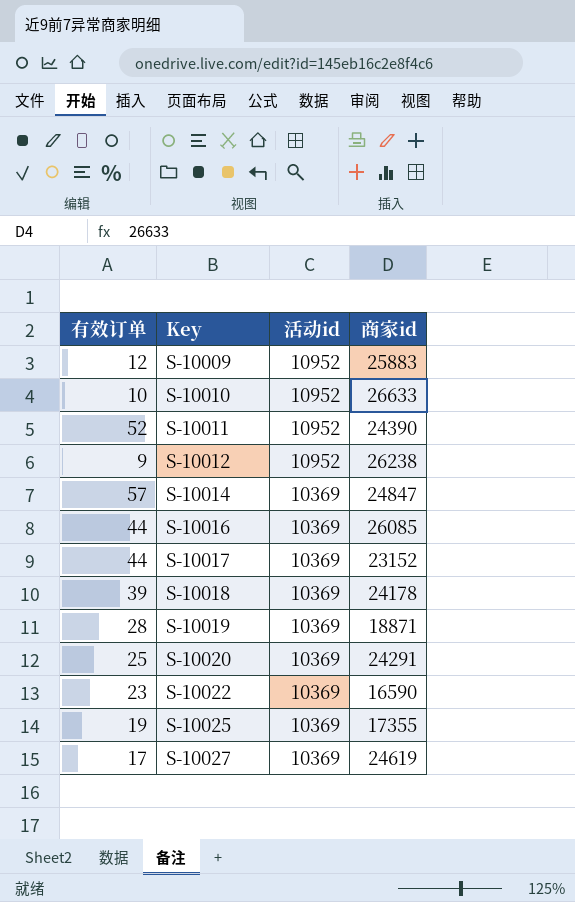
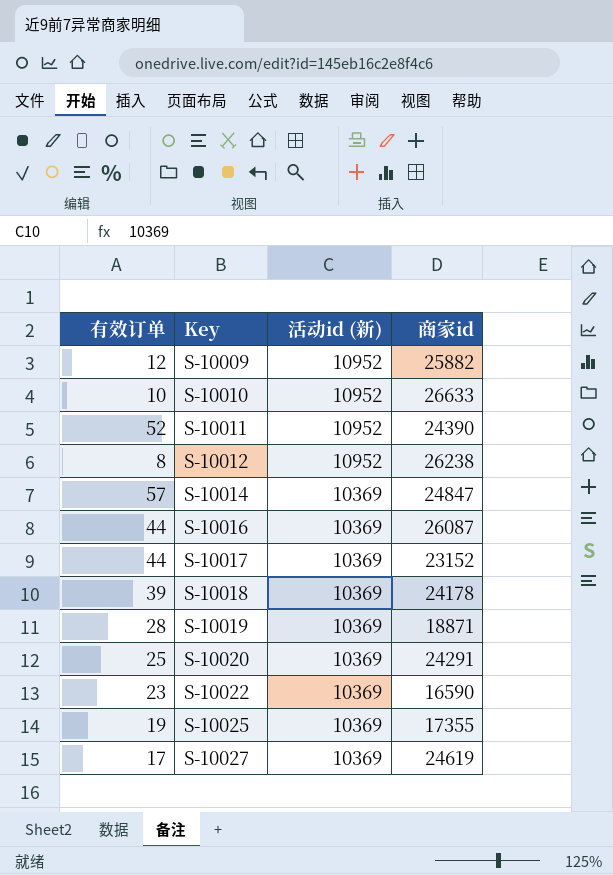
column name: 活动id -> 活动id (新)
S-10009 | 商家id: 25883 -> 25882
S-10012 | 有效订单: 9 -> 8
S-10016 | 商家id: 26085 -> 26087

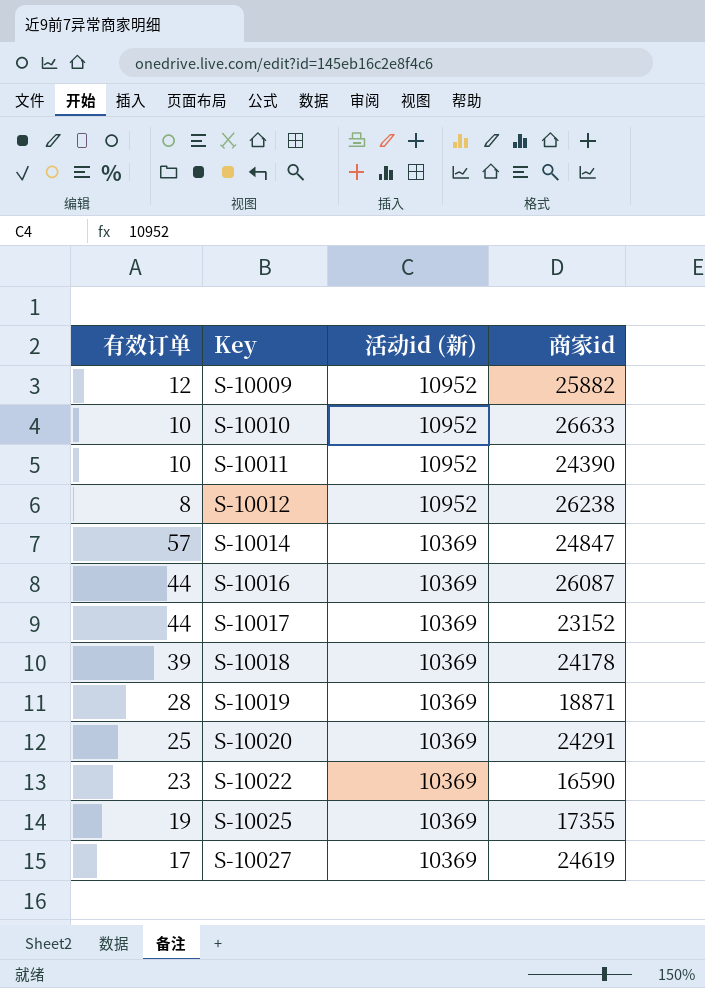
S-10011 | 有效订单: 52 -> 10

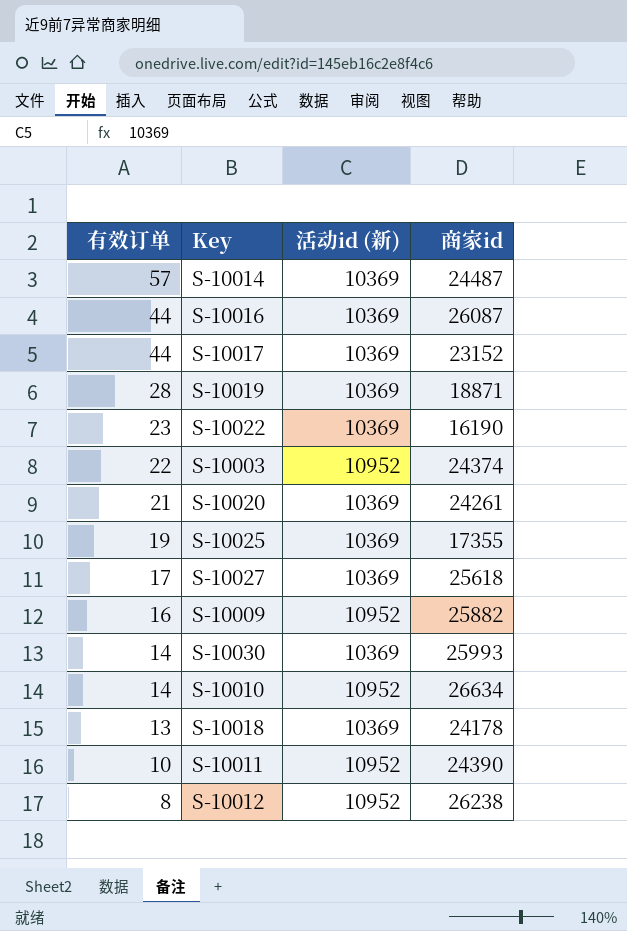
row order: Key ascending -> 有效订单 descending
S-10014 | 商家id: 24847 -> 24487
S-10022 | 商家id: 16590 -> 16190
row S-10003: none -> 22 | 10952 | 24374
S-10020 | 有效订单: 25 -> 21
S-10020 | 商家id: 24291 -> 24261
S-10027 | 商家id: 24619 -> 25618
S-10009 | 有效订单: 12 -> 16
row S-10030: none -> 14 | 10369 | 25993
S-10010 | 有效订单: 10 -> 14
S-10010 | 商家id: 26633 -> 26634
S-10018 | 有效订单: 39 -> 13

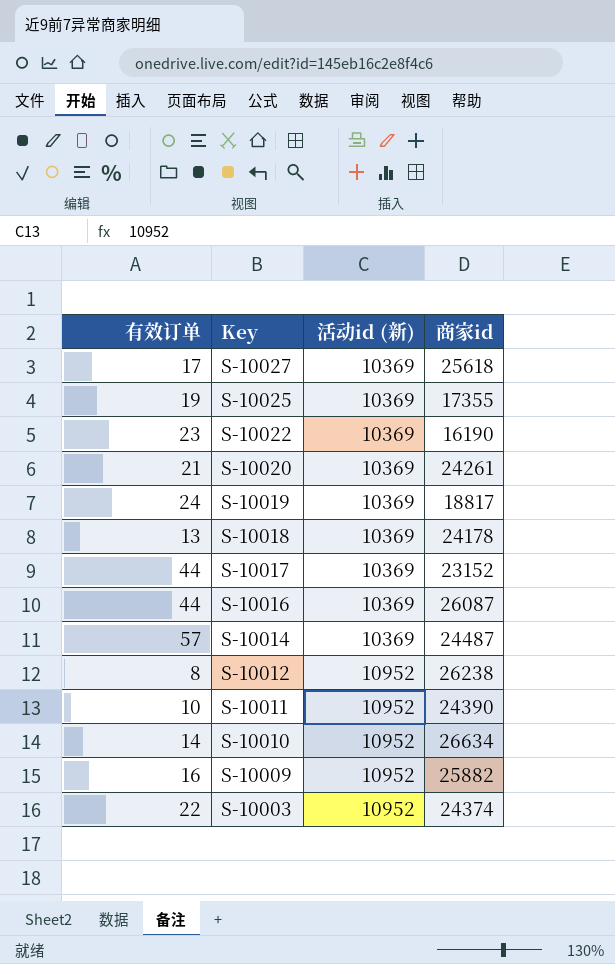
row order: 有效订单 descending -> Key descending
row S-10030: 14 | 10369 | 25993 -> none
S-10019 | 有效订单: 28 -> 24
S-10019 | 商家id: 18871 -> 18817

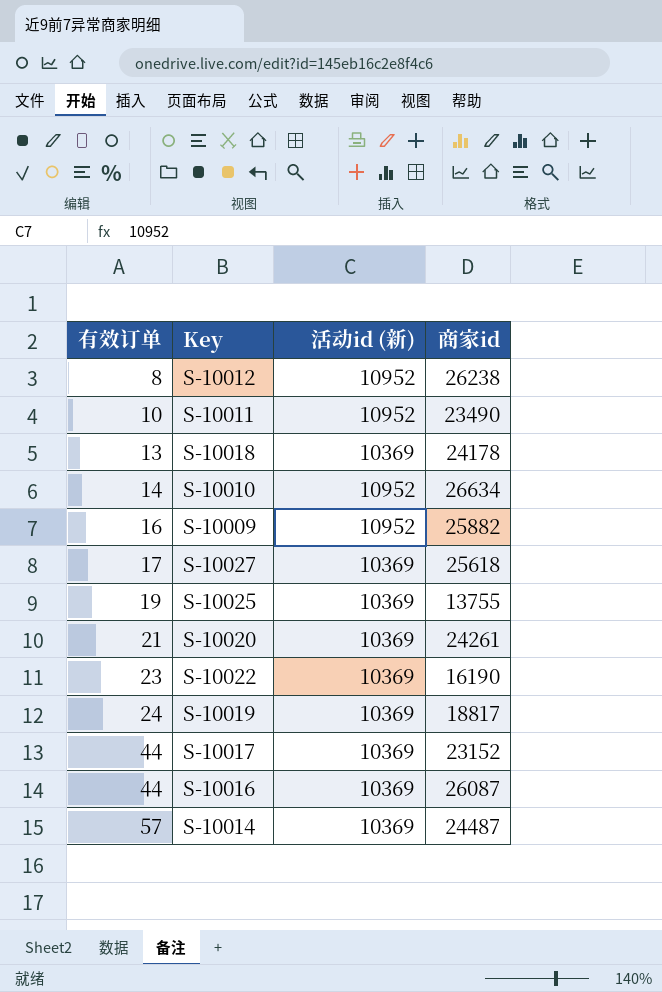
row order: Key descending -> 有效订单 ascending
row S-10003: 22 | 10952 | 24374 -> none
S-10011 | 商家id: 24390 -> 23490
S-10025 | 商家id: 17355 -> 13755

